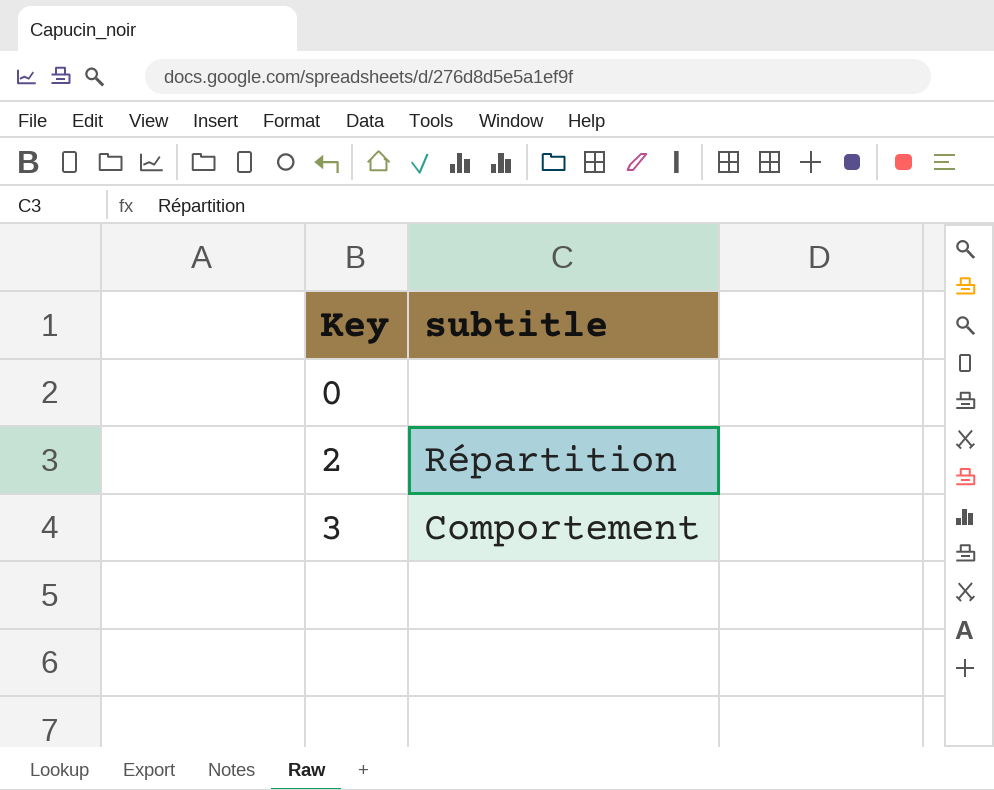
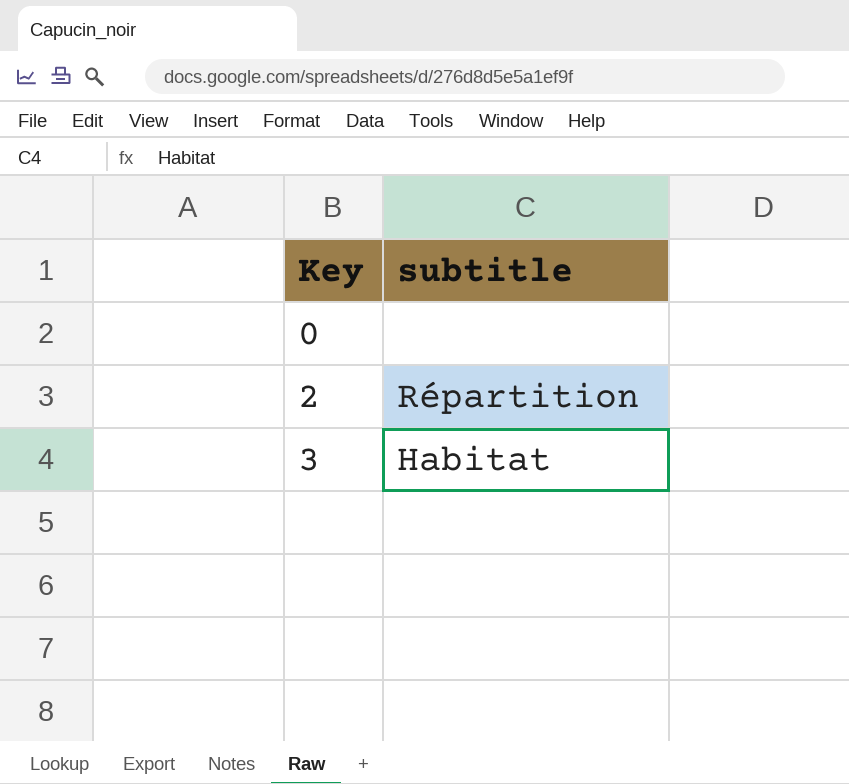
3 | subtitle: Comportement -> Habitat

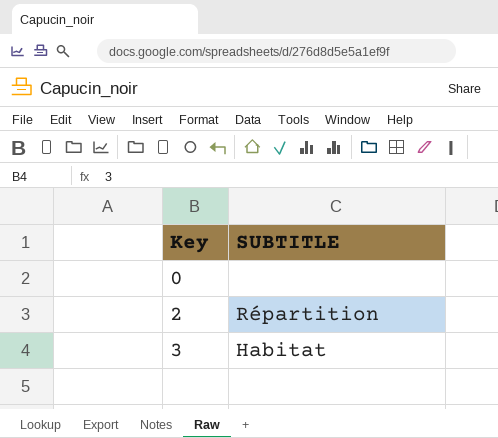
column name: subtitle -> SUBTITLE

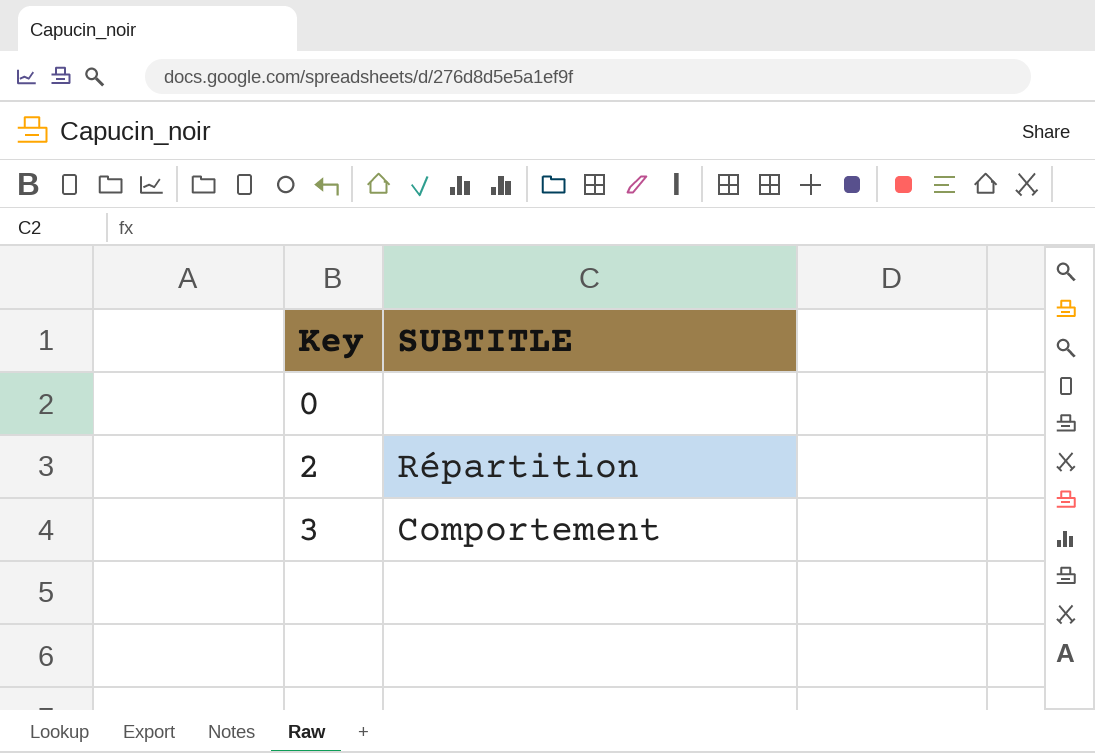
3 | SUBTITLE: Habitat -> Comportement

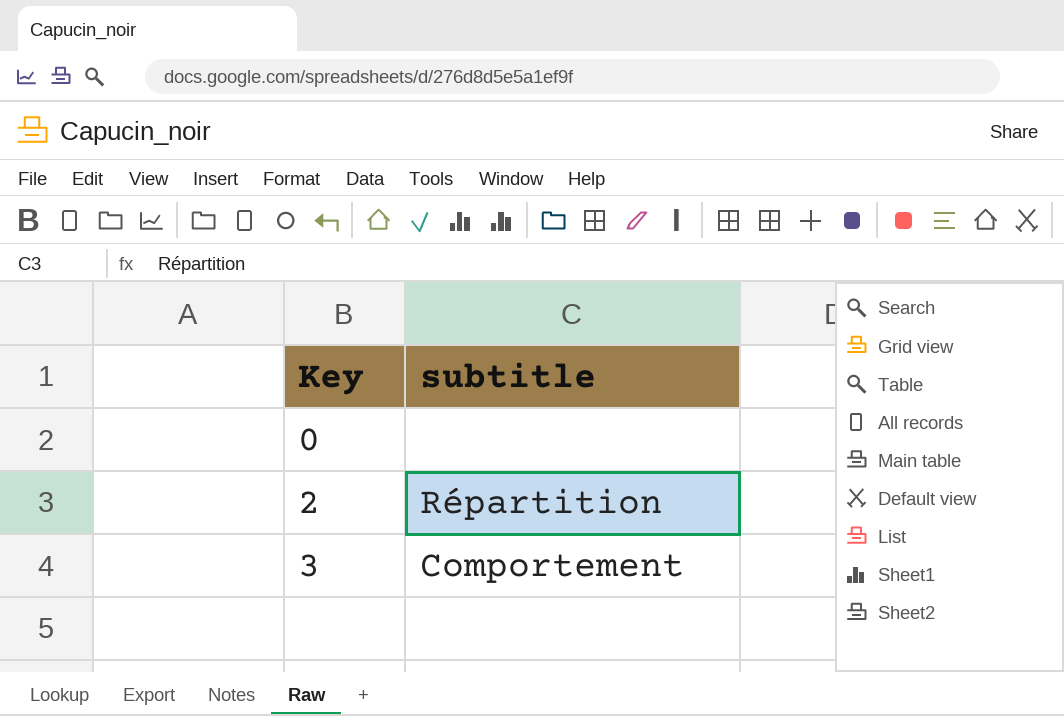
column name: SUBTITLE -> subtitle

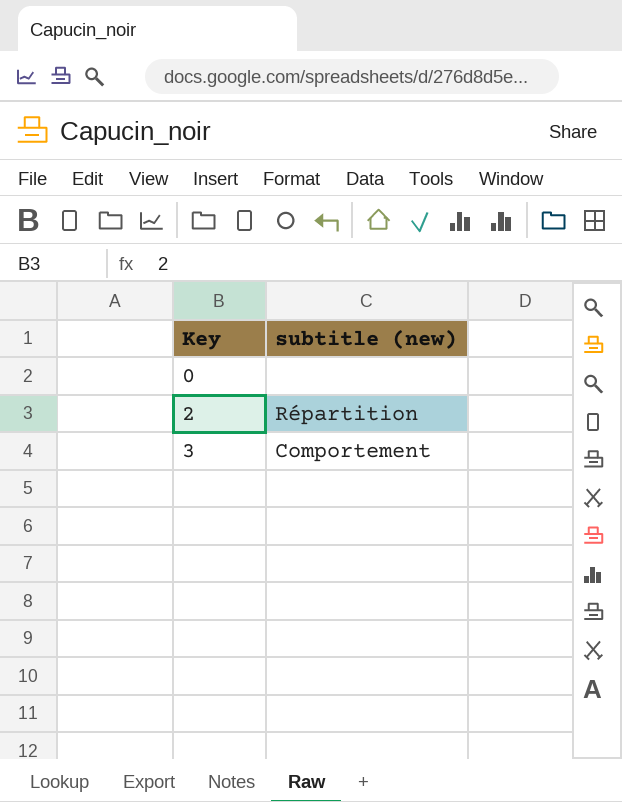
column name: subtitle -> subtitle (new)

